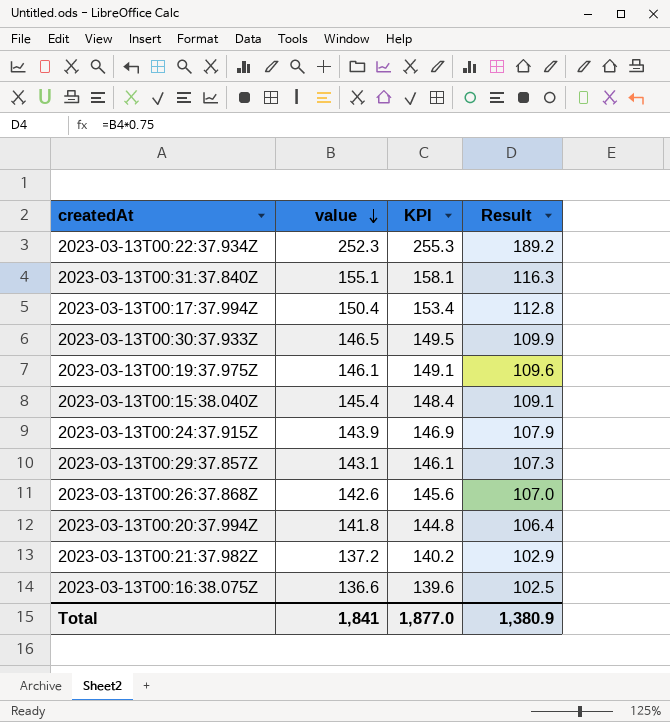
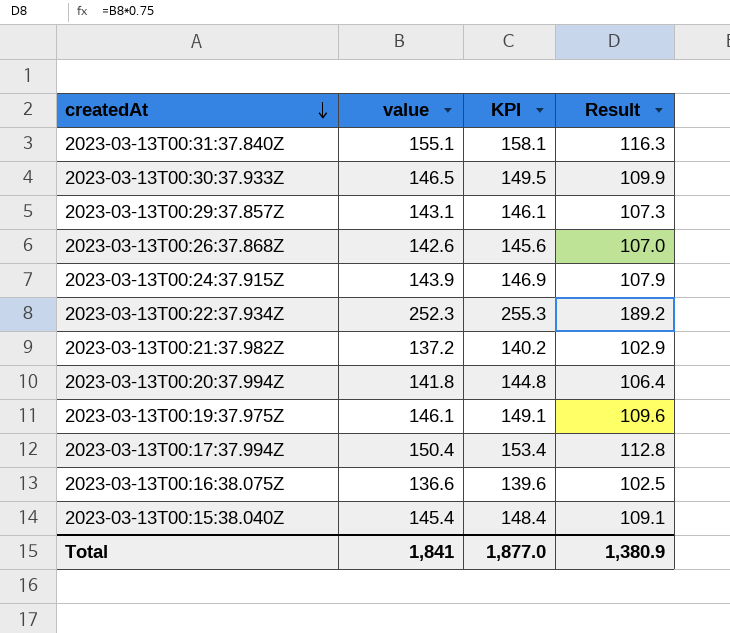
row order: value descending -> createdAt descending

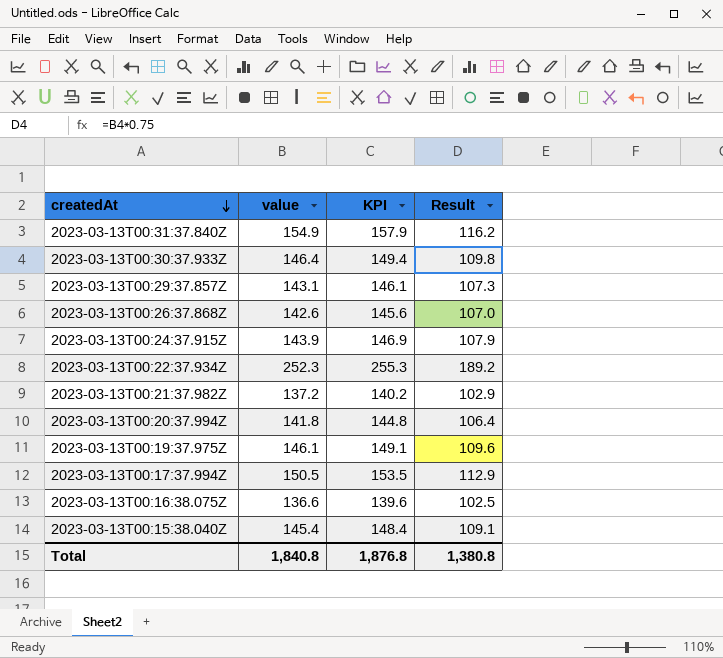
2023-03-13T00:31:37.840Z | value: 155.1 -> 154.9
2023-03-13T00:31:37.840Z | KPI: 158.1 -> 157.9
2023-03-13T00:31:37.840Z | Result: 116.3 -> 116.2
2023-03-13T00:30:37.933Z | value: 146.5 -> 146.4
2023-03-13T00:30:37.933Z | KPI: 149.5 -> 149.4
2023-03-13T00:30:37.933Z | Result: 109.9 -> 109.8
2023-03-13T00:17:37.994Z | value: 150.4 -> 150.5
2023-03-13T00:17:37.994Z | KPI: 153.4 -> 153.5
2023-03-13T00:17:37.994Z | Result: 112.8 -> 112.9
Total | value: 1,841 -> 1,840.8
Total | KPI: 1,877.0 -> 1,876.8
Total | Result: 1,380.9 -> 1,380.8

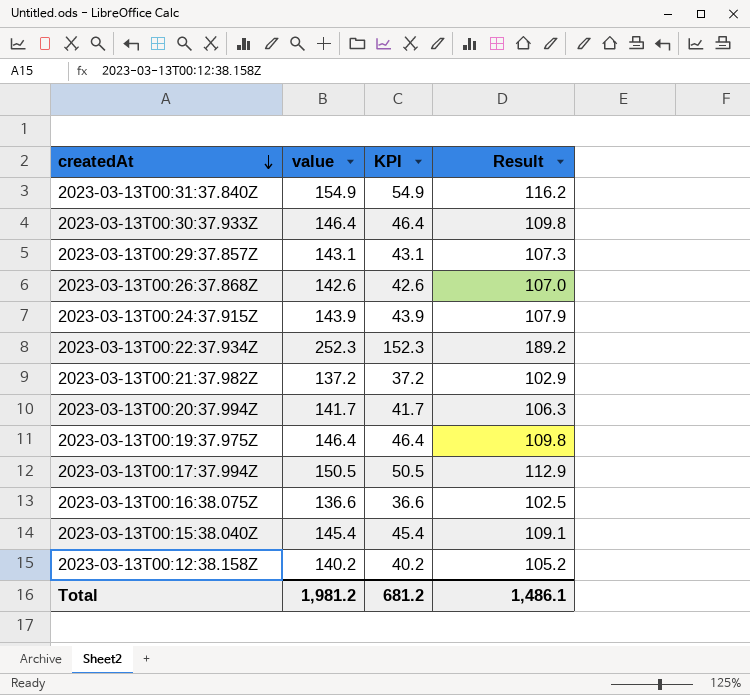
column KPI | formula: [value] + 3 -> [value] - 100
2023-03-13T00:20:37.994Z | value: 141.8 -> 141.7
2023-03-13T00:20:37.994Z | Result: 106.4 -> 106.3
2023-03-13T00:19:37.975Z | value: 146.1 -> 146.4
2023-03-13T00:19:37.975Z | Result: 109.6 -> 109.8
row 2023-03-13T00:12:38.158Z: none -> 140.2 | 40.2 | 105.2
Total | value: 1,840.8 -> 1,981.2
Total | KPI: 1,876.8 -> 681.2
Total | Result: 1,380.8 -> 1,486.1

